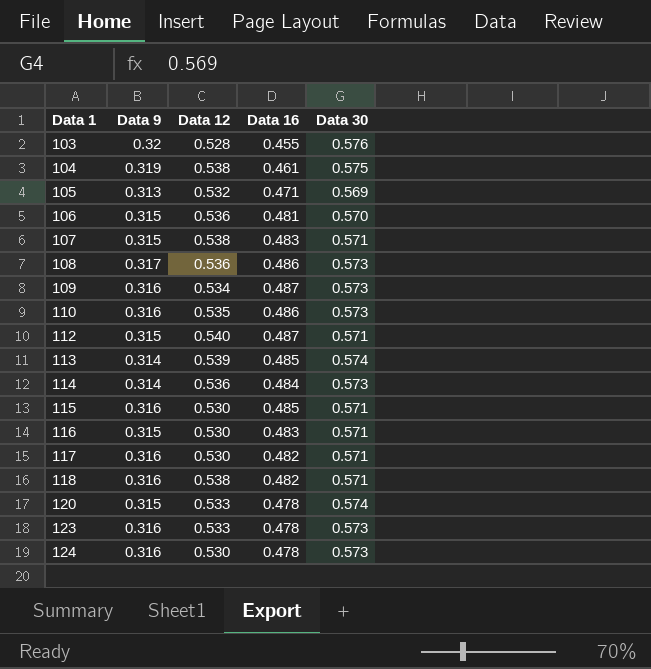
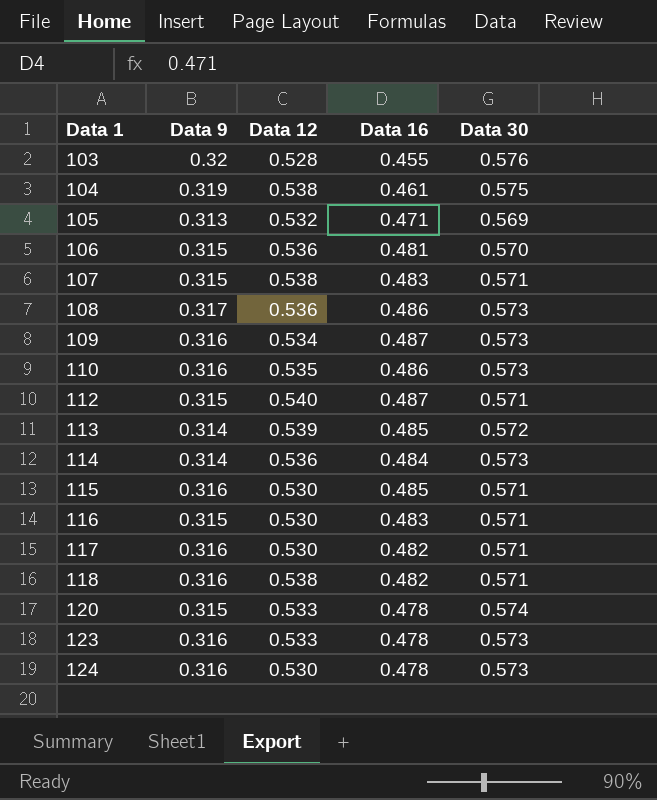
113 | Data 30: 0.574 -> 0.572

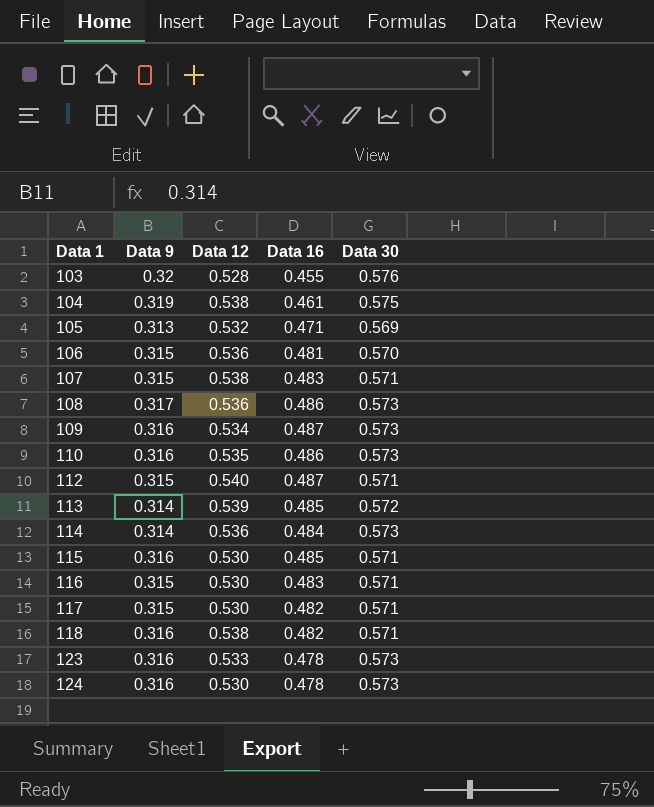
row 120: 0.315 | 0.533 | 0.478 | 0.574 -> none
117 | Data 9: 0.316 -> 0.315

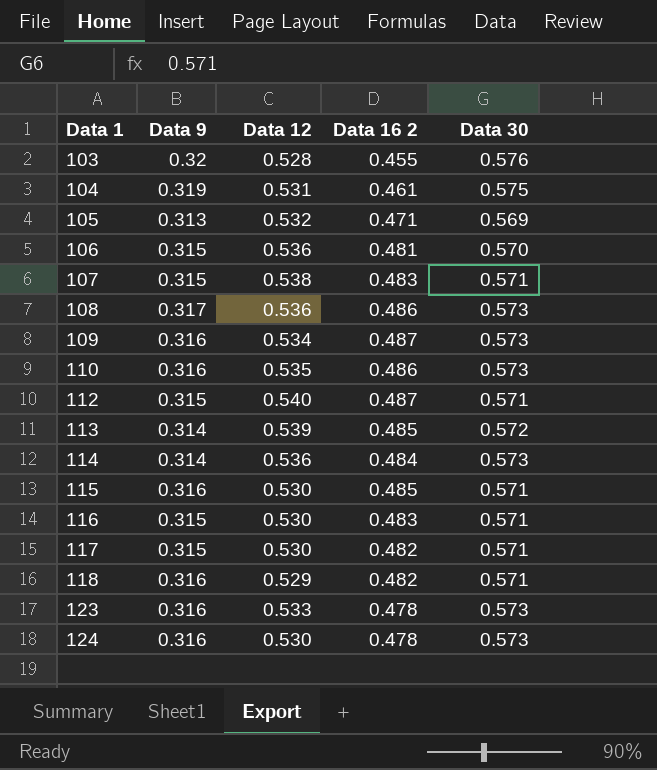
column name: Data 16 -> Data 16 2
104 | Data 12: 0.538 -> 0.531
118 | Data 12: 0.538 -> 0.529

